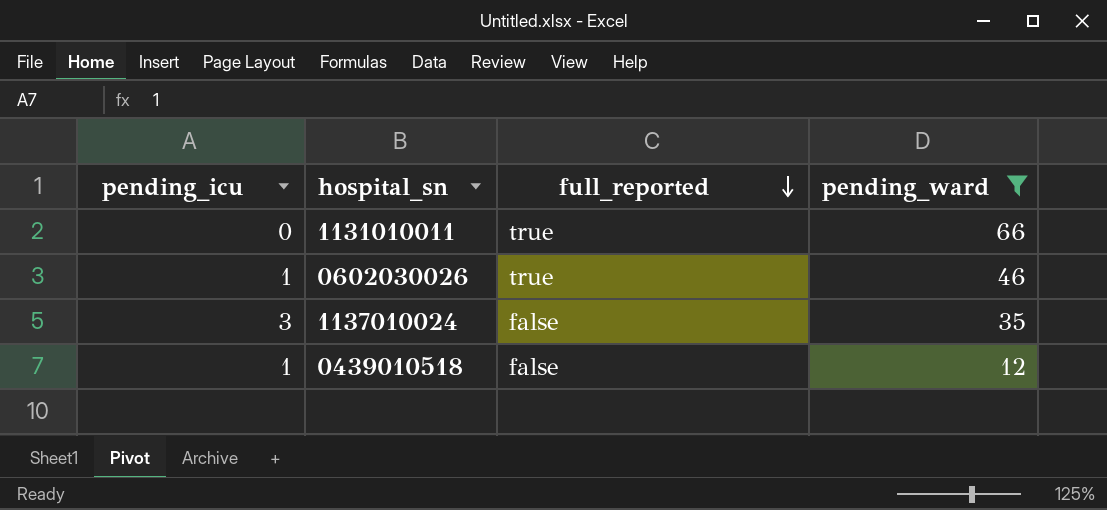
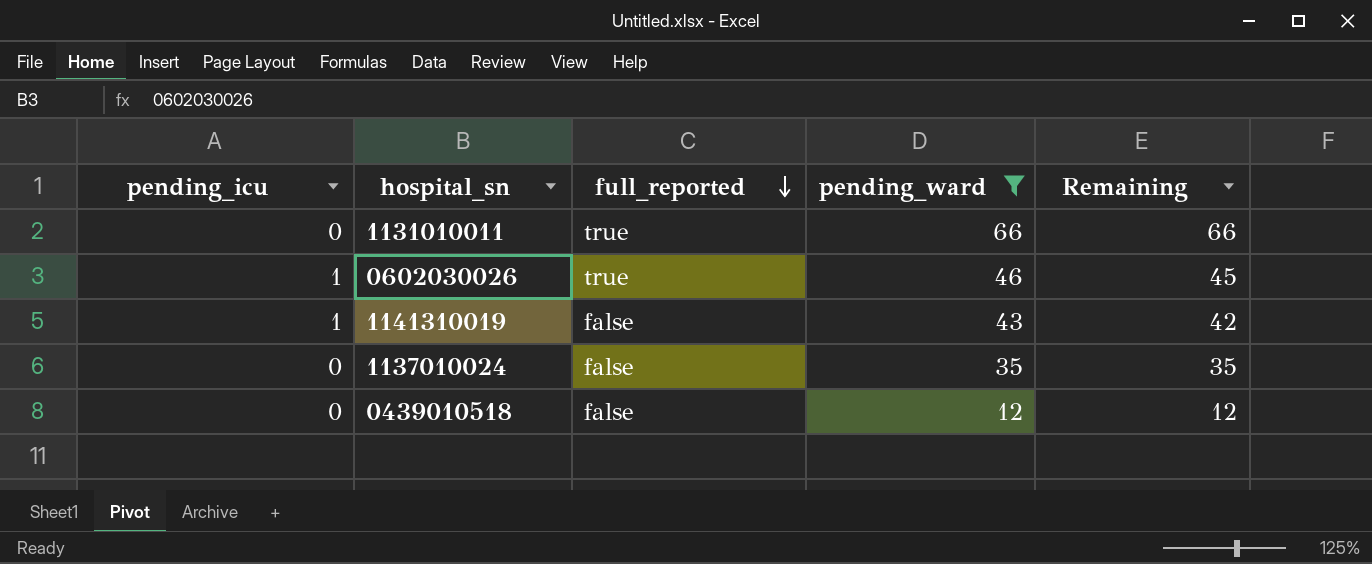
column Remaining | formula: none -> [pending_ward] - [pending_icu]
row 1141310019: none -> 1 | false | 43 | 42
1137010024 | pending_icu: 3 -> 0
0439010518 | pending_icu: 1 -> 0

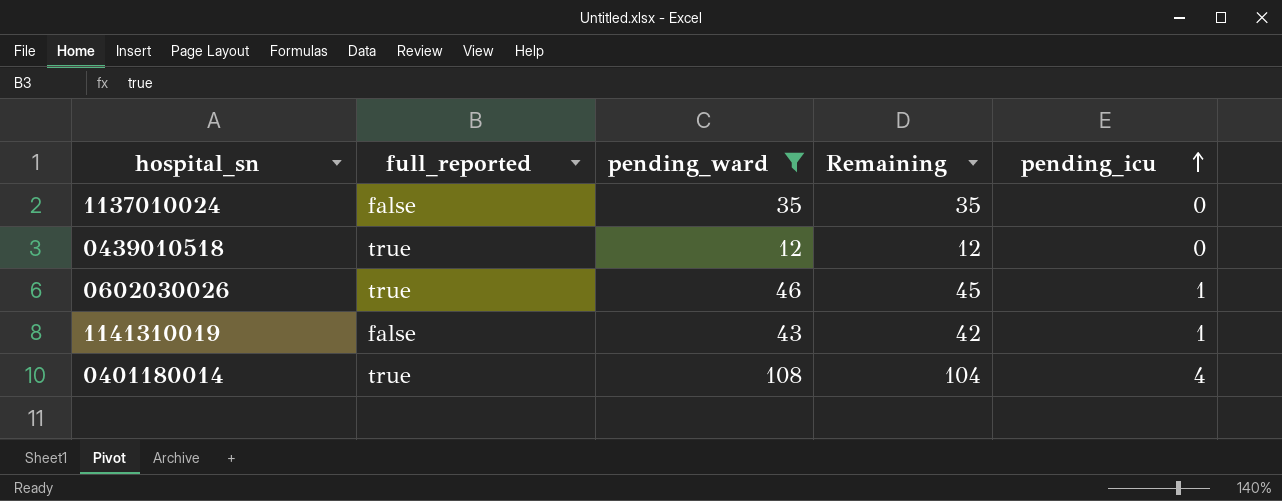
row order: full_reported descending -> pending_icu ascending
column pending_icu | position: 1 -> 5
row 1131010011: 0 | true | 66 | 66 -> none
0439010518 | full_reported: false -> true
row 0401180014: none -> true | 108 | 104 | 4

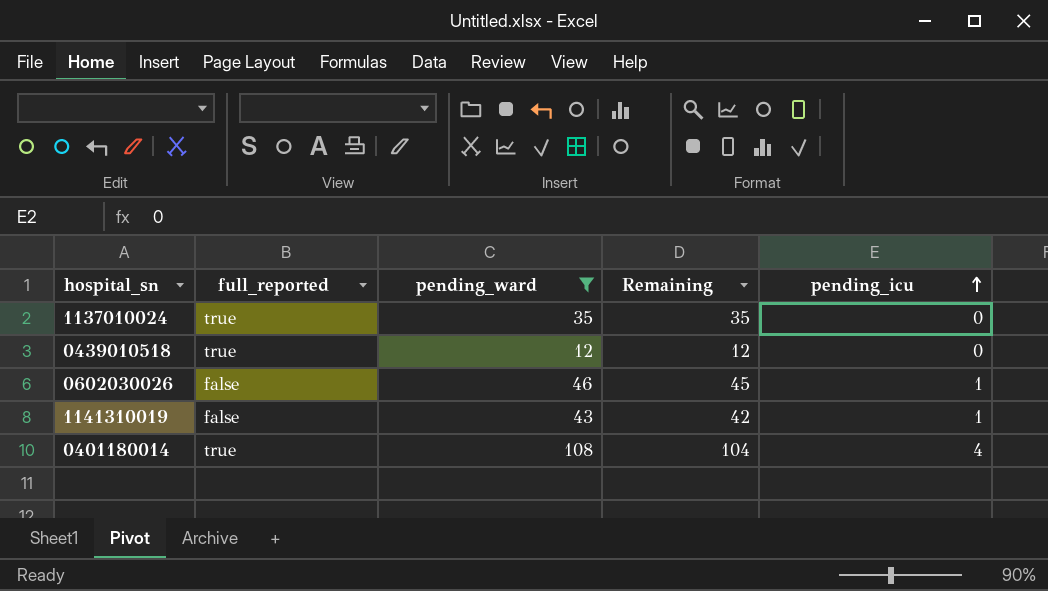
1137010024 | full_reported: false -> true
0602030026 | full_reported: true -> false

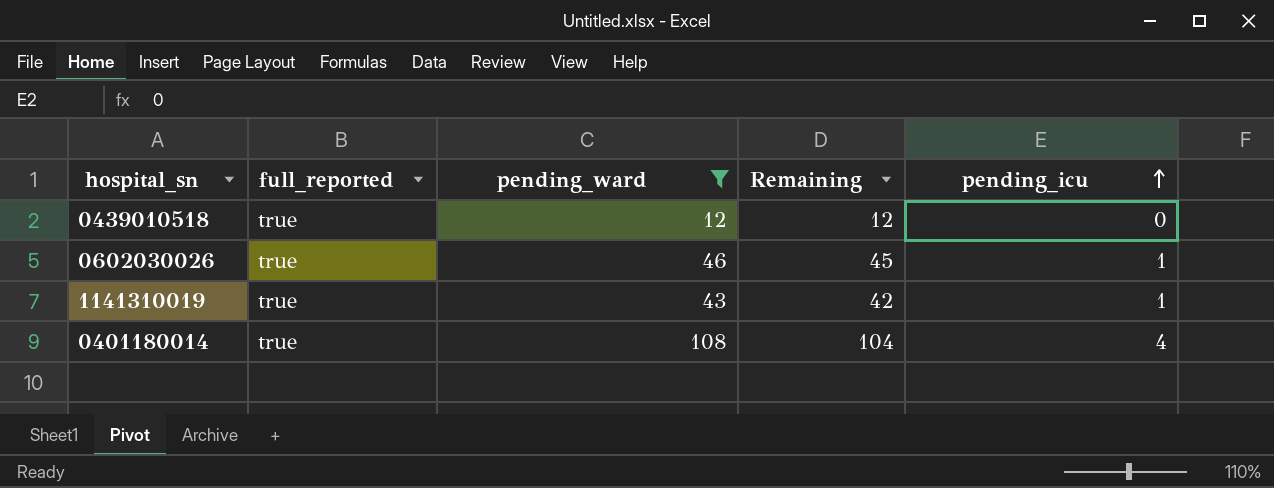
row 1137010024: true | 35 | 35 | 0 -> none
0602030026 | full_reported: false -> true
1141310019 | full_reported: false -> true

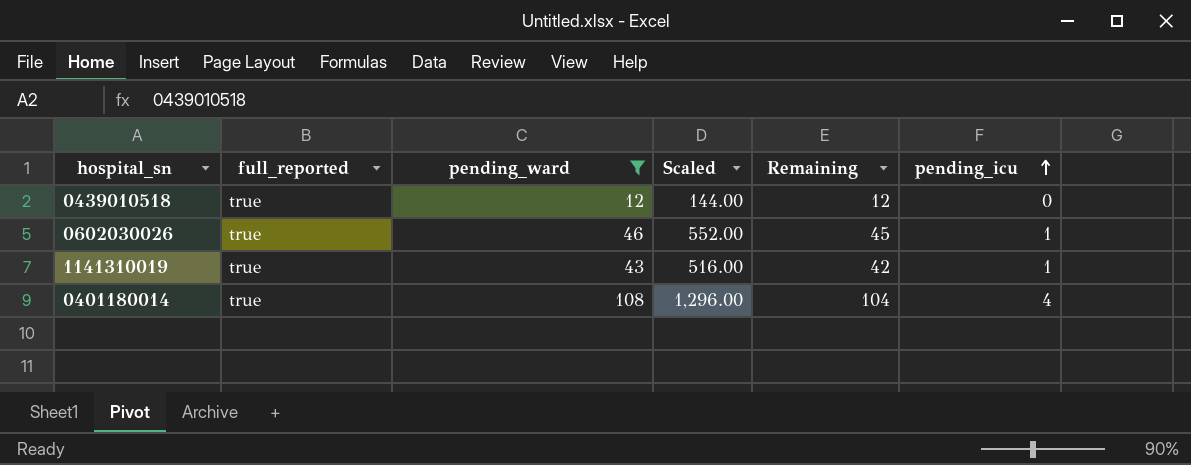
column Scaled | formula: none -> [pending_ward] * 12

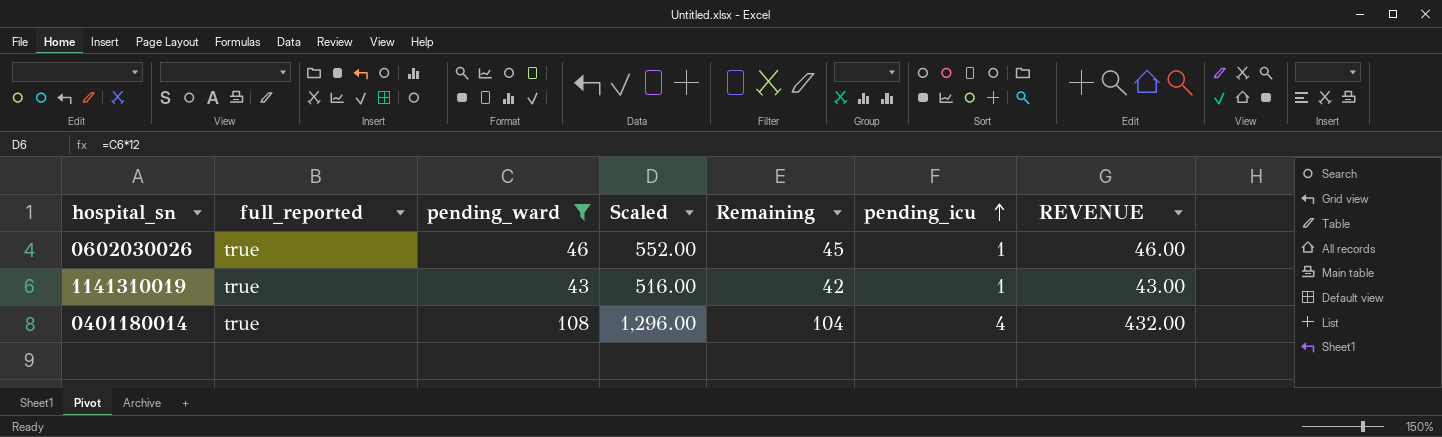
column REVENUE | formula: none -> [pending_ward] * [pending_icu]
row 0439010518: true | 12 | 144.00 | 12 | 0 -> none

